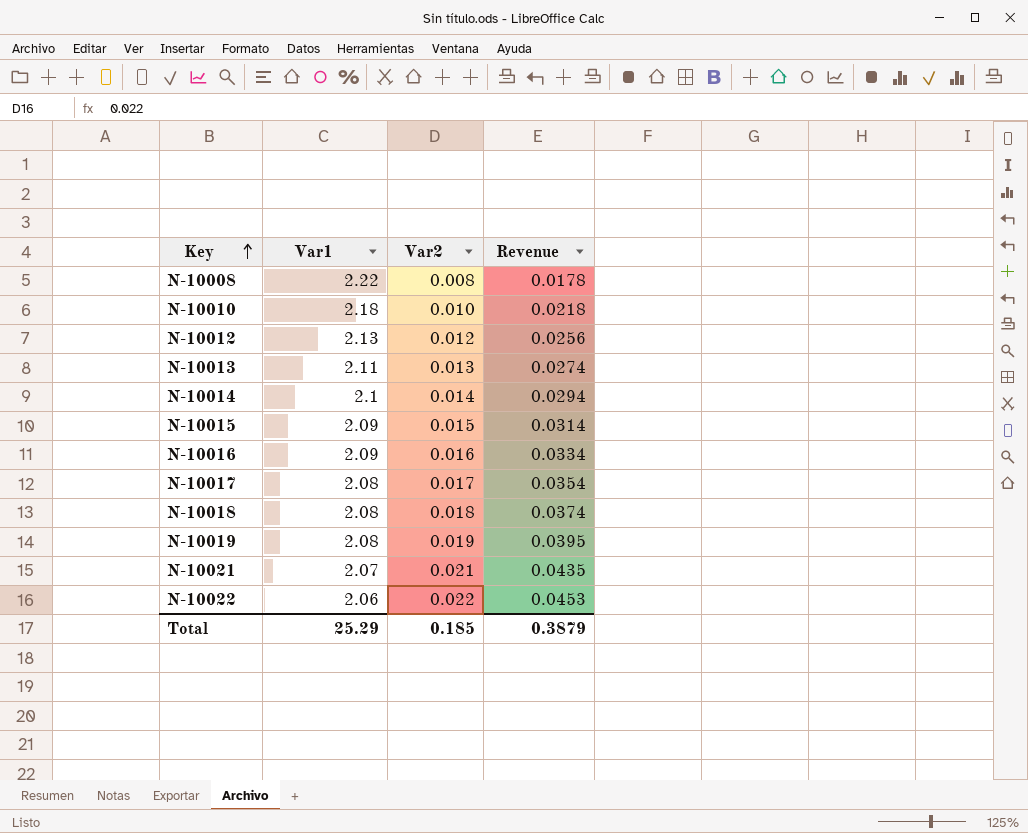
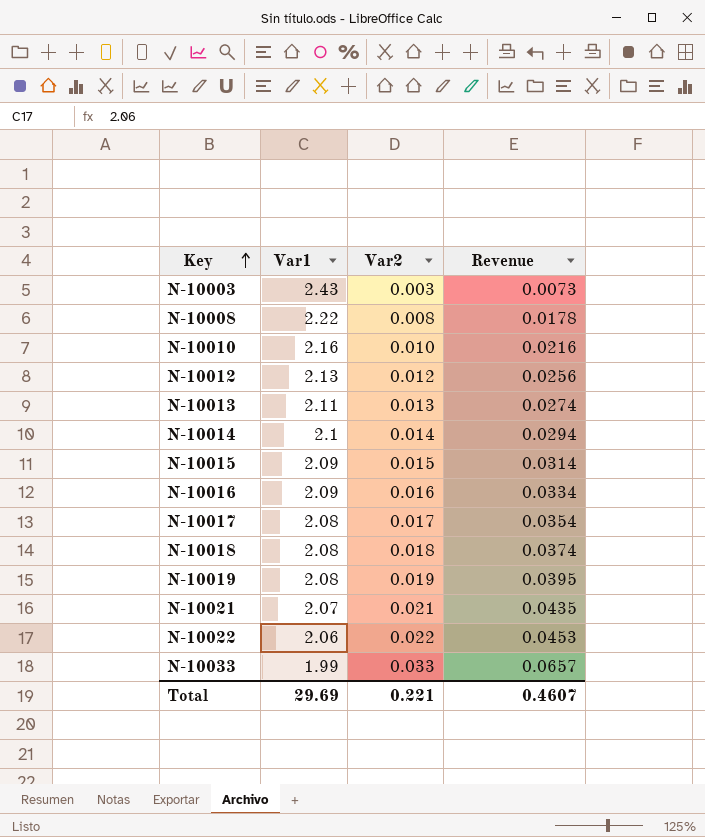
row N-10003: none -> 2.43 | 0.003 | 0.0073
N-10010 | Var1: 2.18 -> 2.16
N-10010 | Revenue: 0.0218 -> 0.0216
row N-10033: none -> 1.99 | 0.033 | 0.0657
Total | Var1: 25.29 -> 29.69
Total | Var2: 0.185 -> 0.221
Total | Revenue: 0.3879 -> 0.4607

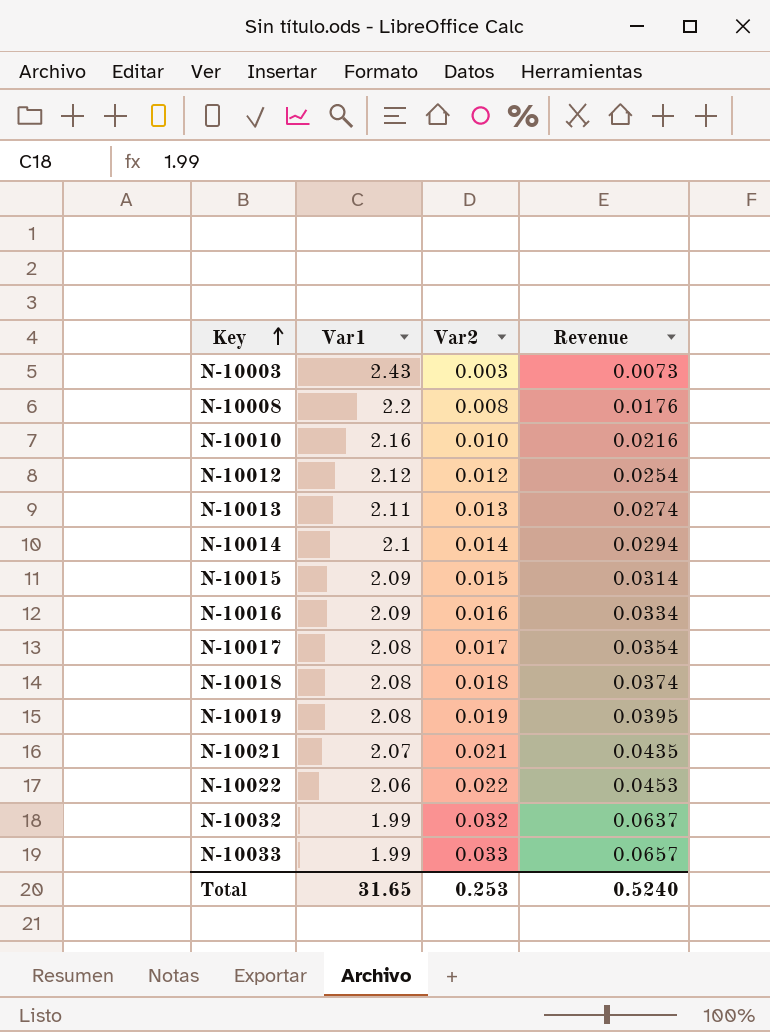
N-10008 | Var1: 2.22 -> 2.2
N-10008 | Revenue: 0.0178 -> 0.0176
N-10012 | Var1: 2.13 -> 2.12
N-10012 | Revenue: 0.0256 -> 0.0254
row N-10032: none -> 1.99 | 0.032 | 0.0637
Total | Var1: 29.69 -> 31.65
Total | Var2: 0.221 -> 0.253
Total | Revenue: 0.4607 -> 0.5240

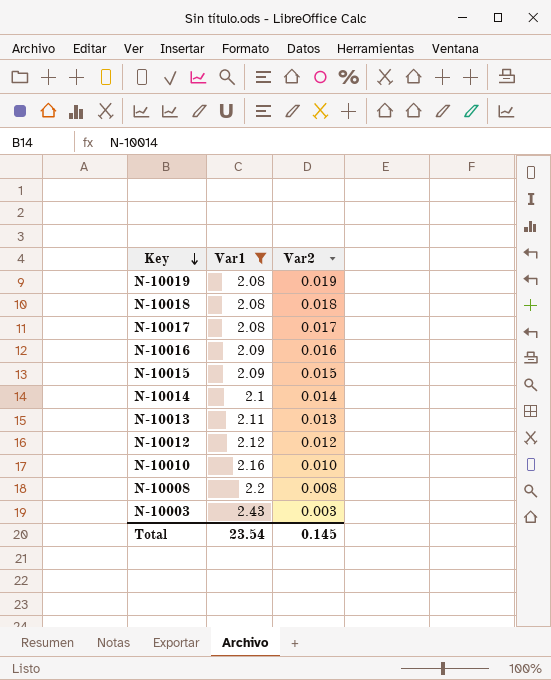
filter: none -> Var1 >= 2.08
row order: Key ascending -> Key descending
column Revenue | formula: [Var1] * [Var2] -> none
Total | Var1: 31.65 -> 23.54
Total | Var2: 0.253 -> 0.145

